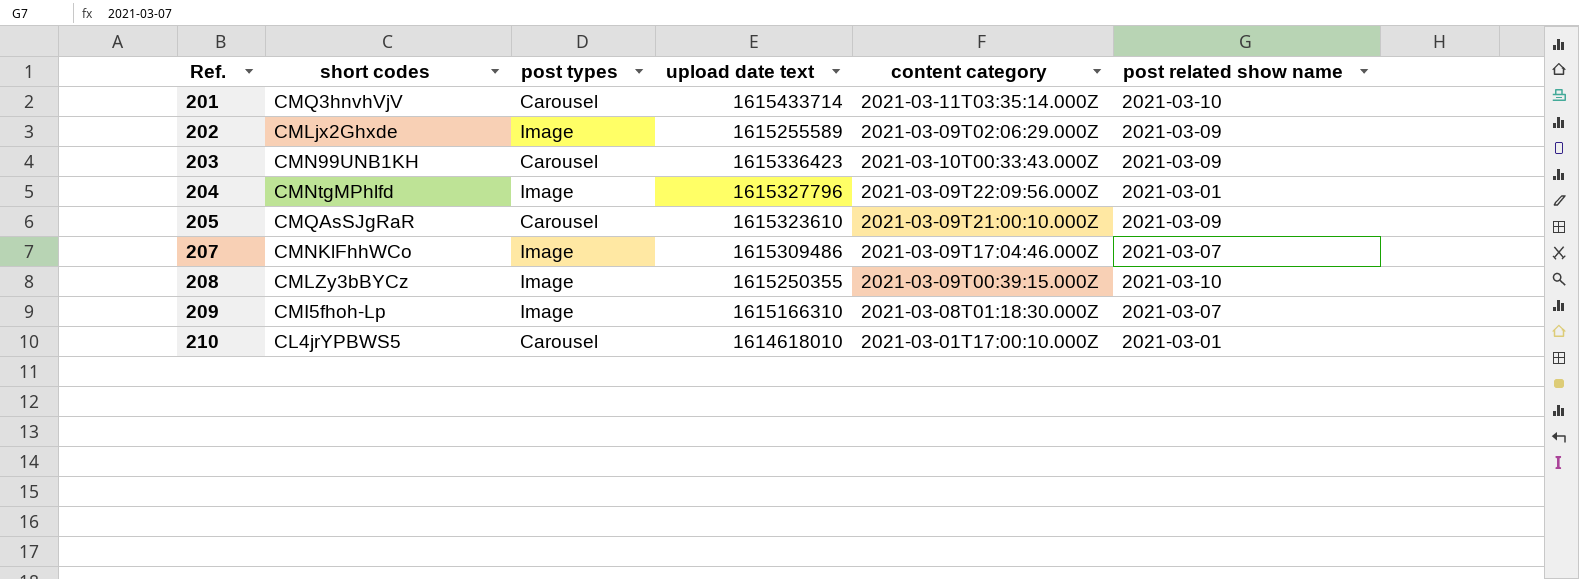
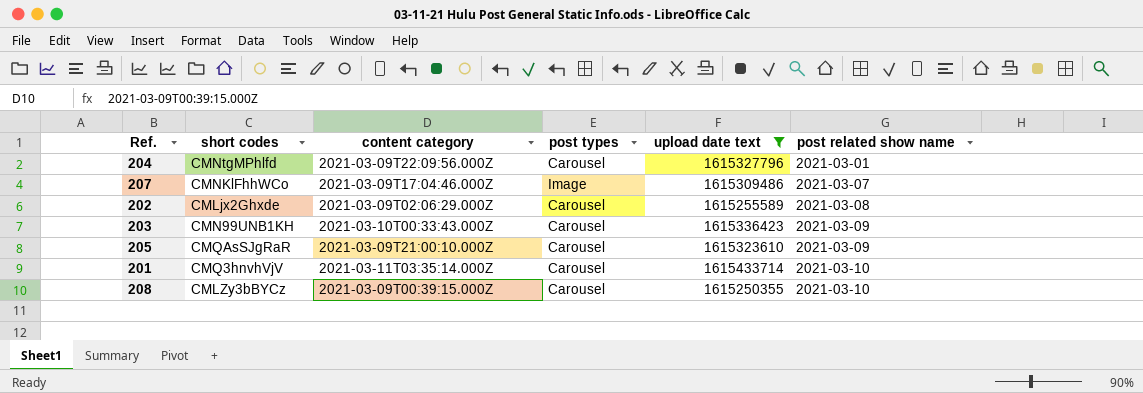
filter: none -> upload date text >= 1615250355
row order: Ref. ascending -> post related show name ascending
column content category | position: 5 -> 3
204 | post types: Image -> Carousel
202 | post types: Image -> Carousel
202 | post related show name: 2021-03-09 -> 2021-03-08
208 | post types: Image -> Carousel

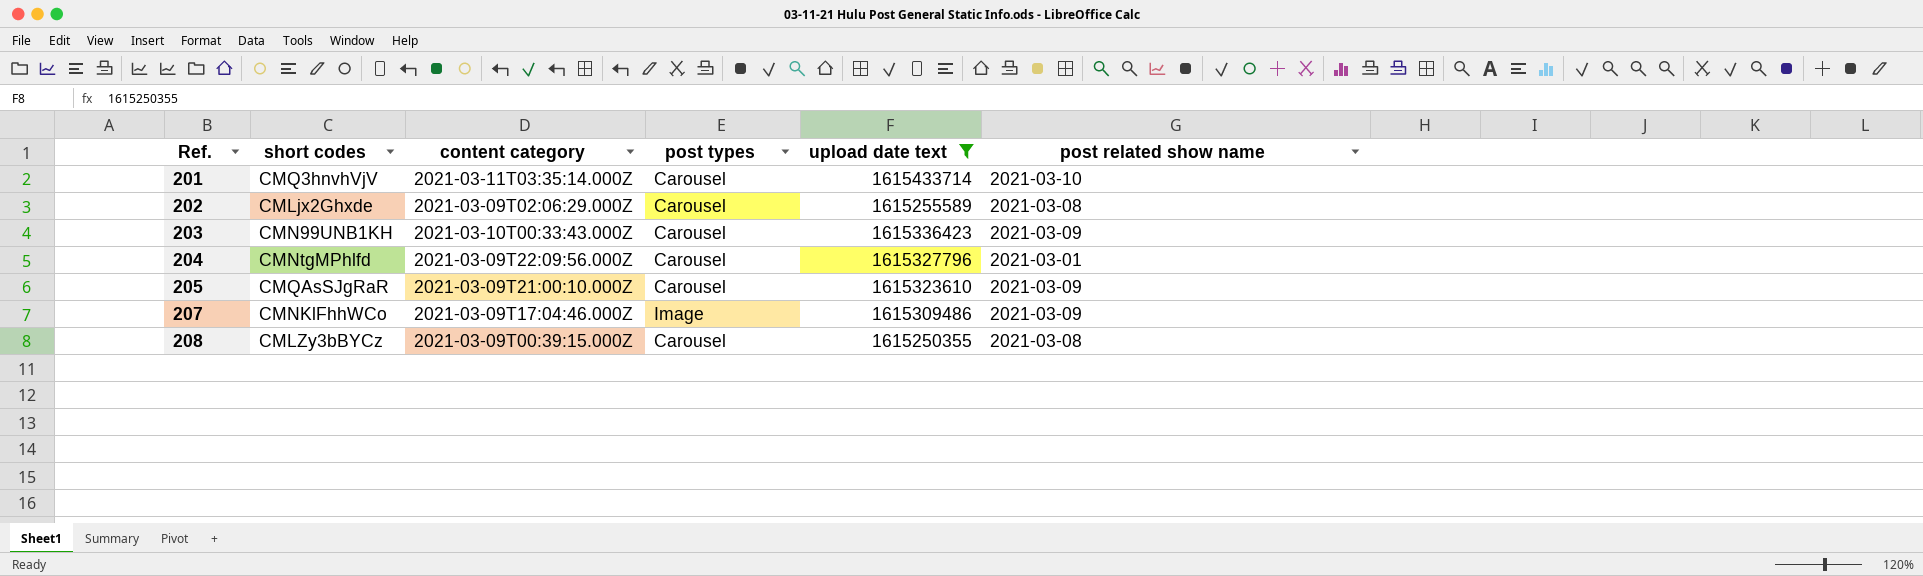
row order: post related show name ascending -> Ref. ascending
207 | post related show name: 2021-03-07 -> 2021-03-09
208 | post related show name: 2021-03-10 -> 2021-03-08

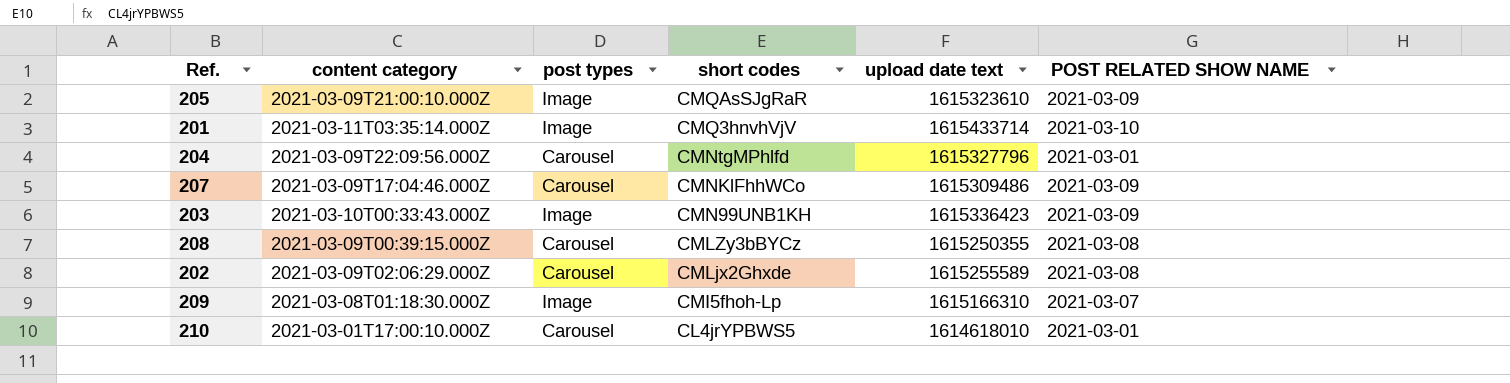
filter: upload date text >= 1615250355 -> none
row order: Ref. ascending -> short codes descending
column short codes | position: 2 -> 4
column name: post related show name -> POST RELATED SHOW NAME
205 | post types: Carousel -> Image
201 | post types: Carousel -> Image
207 | post types: Image -> Carousel
203 | post types: Carousel -> Image

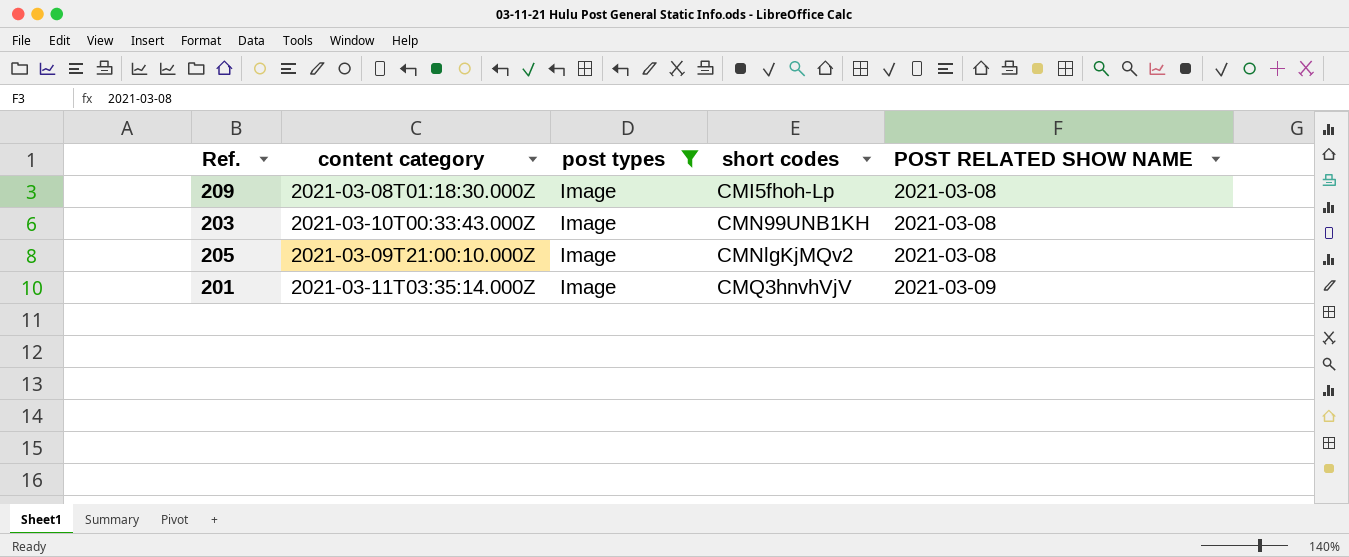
filter: none -> post types = Image
row order: short codes descending -> short codes ascending
column upload date text | position: 5 -> none
209 | POST RELATED SHOW NAME: 2021-03-07 -> 2021-03-08
203 | POST RELATED SHOW NAME: 2021-03-09 -> 2021-03-08
205 | short codes: CMQAsSJgRaR -> CMNlgKjMQv2
205 | POST RELATED SHOW NAME: 2021-03-09 -> 2021-03-08
201 | POST RELATED SHOW NAME: 2021-03-10 -> 2021-03-09

